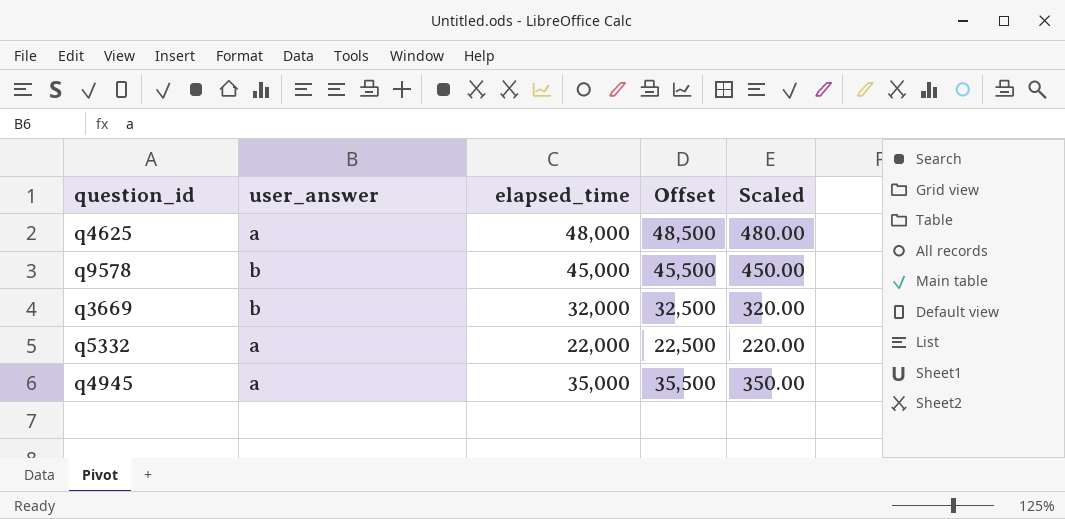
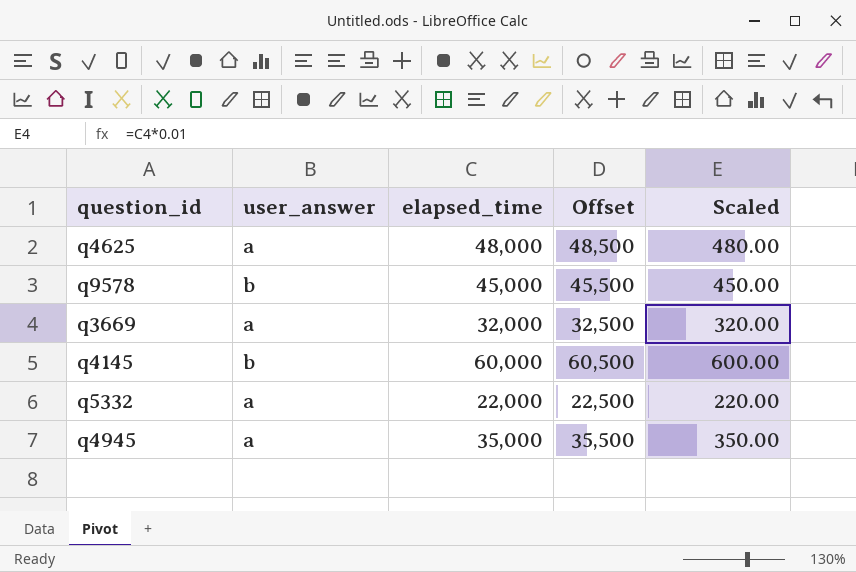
q3669 | user_answer: b -> a
row q4145: none -> b | 60,000 | 60,500 | 600.00

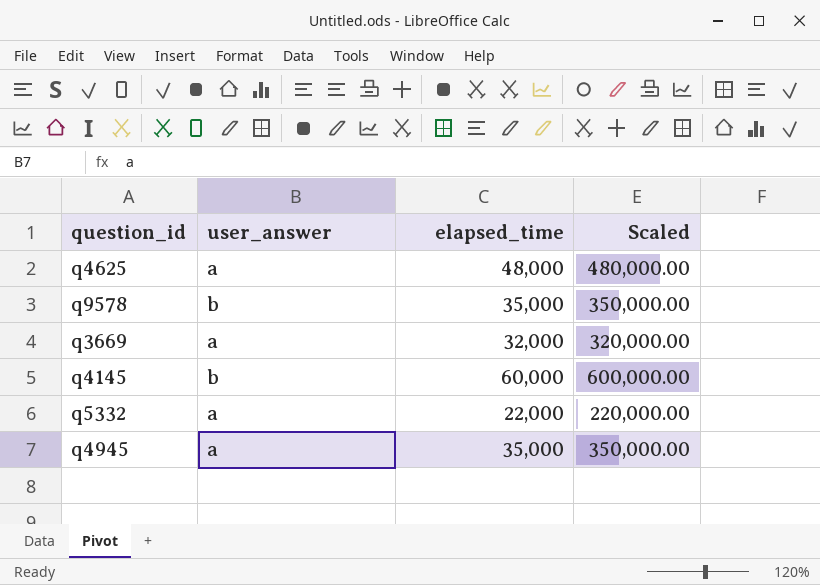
column Offset | formula: [elapsed_time] + 500 -> none
column Scaled | formula: [elapsed_time] * 0.01 -> [elapsed_time] * 10
q9578 | elapsed_time: 45,000 -> 35,000

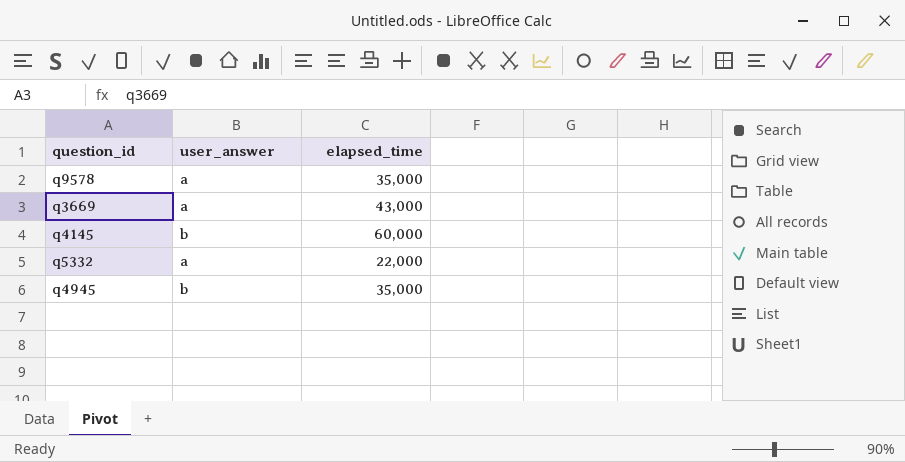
column Scaled | formula: [elapsed_time] * 10 -> none
row q4625: a | 48,000 | 480,000.00 -> none
q9578 | user_answer: b -> a
q3669 | elapsed_time: 32,000 -> 43,000
q4945 | user_answer: a -> b

